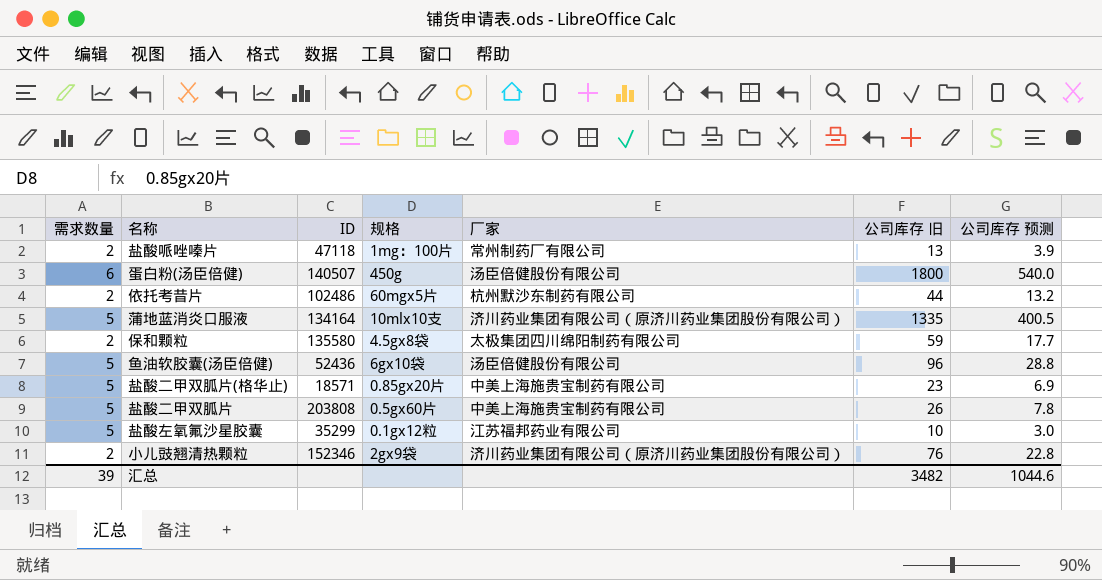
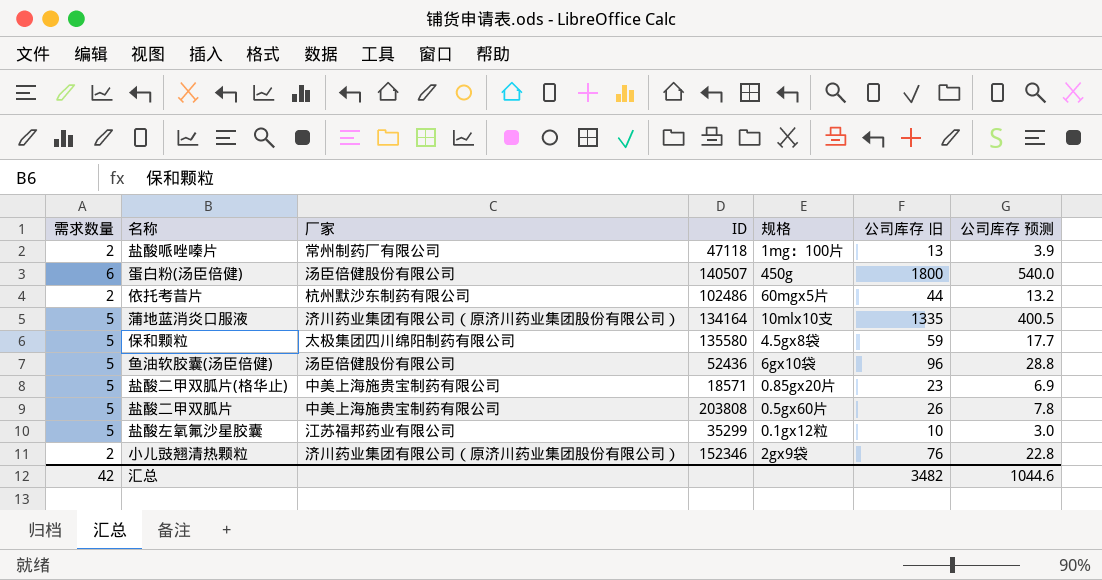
column 厂家 | position: 5 -> 3
保和颗粒 | 需求数量: 2 -> 5
汇总 | 需求数量: 39 -> 42

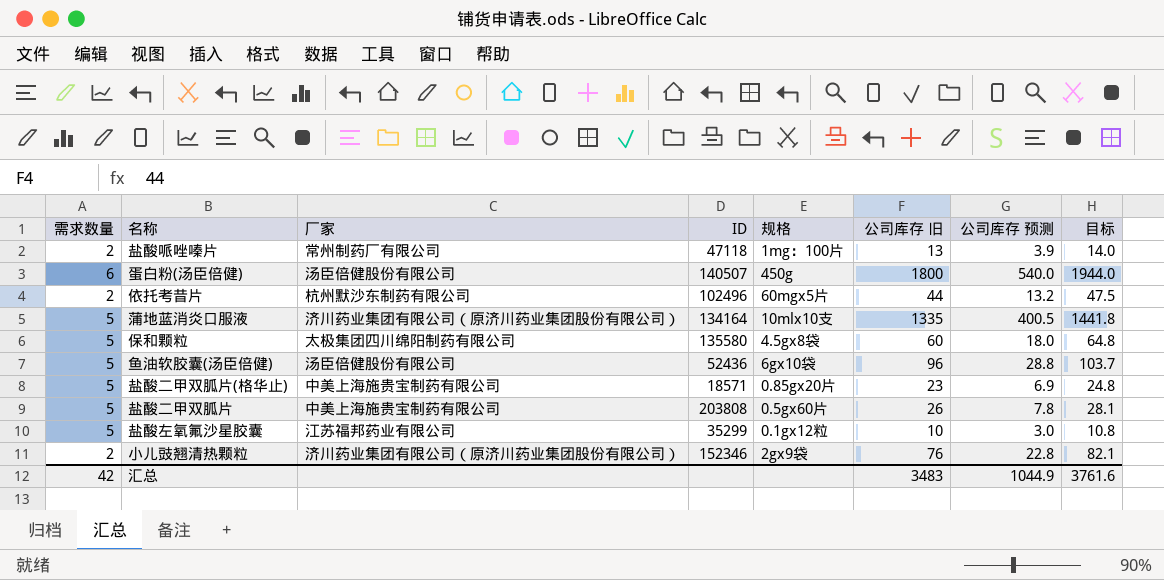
column 目标 | formula: none -> [公司库存 旧] * 1.08
依托考昔片 | ID: 102486 -> 102496
保和颗粒 | 公司库存 旧: 59 -> 60
保和颗粒 | 公司库存 预测: 17.7 -> 18.0
汇总 | 公司库存 旧: 3482 -> 3483
汇总 | 公司库存 预测: 1044.6 -> 1044.9

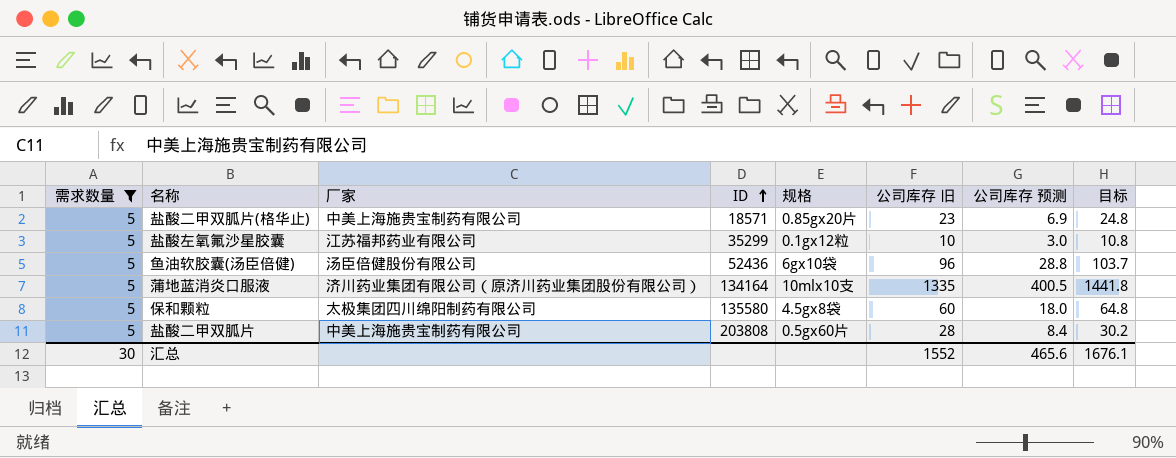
filter: none -> 需求数量 = 5
row order: none -> ID ascending
盐酸二甲双胍片 | 公司库存 旧: 26 -> 28
盐酸二甲双胍片 | 公司库存 预测: 7.8 -> 8.4
盐酸二甲双胍片 | 目标: 28.1 -> 30.2
汇总 | 需求数量: 42 -> 30
汇总 | 公司库存 旧: 3483 -> 1552
汇总 | 公司库存 预测: 1044.9 -> 465.6
汇总 | 目标: 3761.6 -> 1676.1

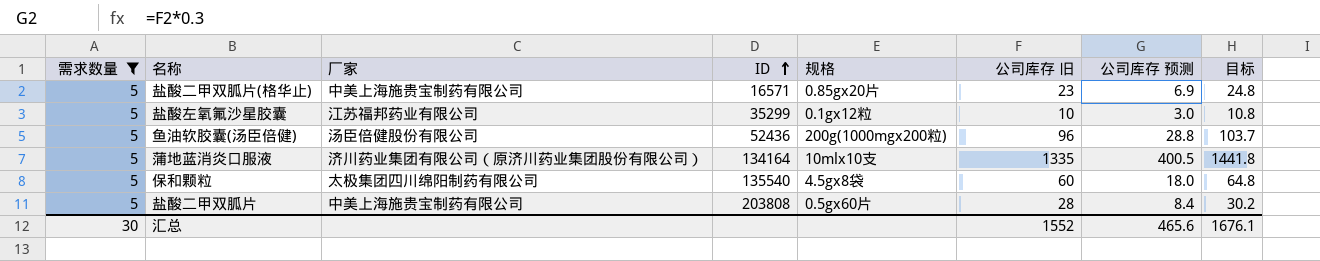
盐酸二甲双胍片(格华止) | ID: 18571 -> 16571
鱼油软胶囊(汤臣倍健) | 规格: 6gx10袋 -> 200g(1000mgx200粒)
保和颗粒 | ID: 135580 -> 135540

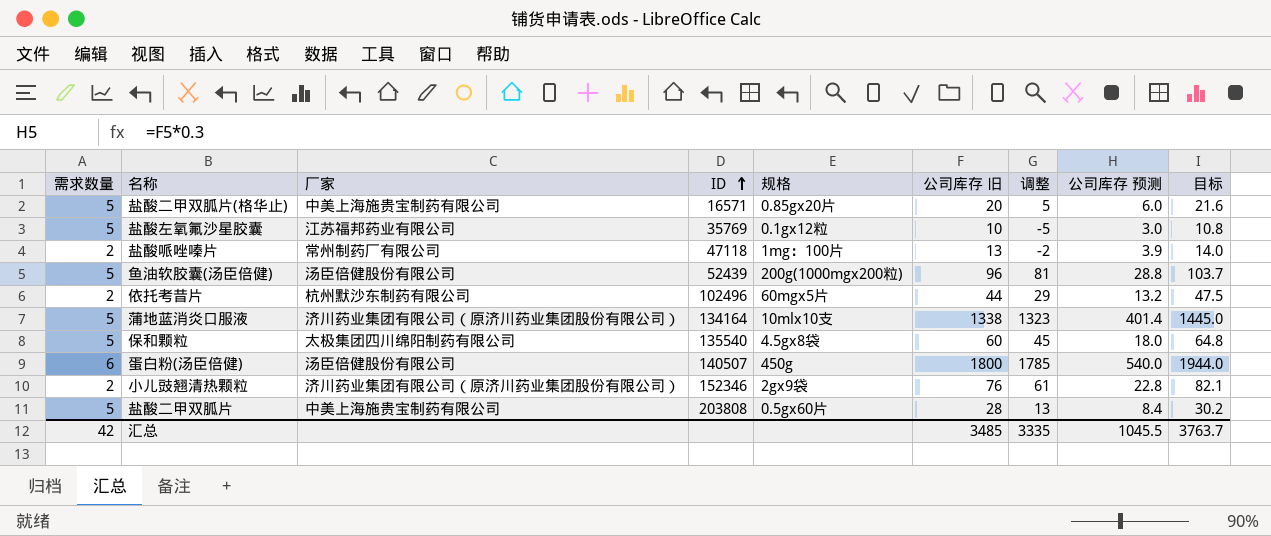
filter: 需求数量 = 5 -> none
column 调整 | formula: none -> [公司库存 旧] - 15
盐酸二甲双胍片(格华止) | 公司库存 旧: 23 -> 20
盐酸二甲双胍片(格华止) | 公司库存 预测: 6.9 -> 6.0
盐酸二甲双胍片(格华止) | 目标: 24.8 -> 21.6
盐酸左氧氟沙星胶囊 | ID: 35299 -> 35769
鱼油软胶囊(汤臣倍健) | ID: 52436 -> 52439
蒲地蓝消炎口服液 | 公司库存 旧: 1335 -> 1338
蒲地蓝消炎口服液 | 公司库存 预测: 400.5 -> 401.4
蒲地蓝消炎口服液 | 目标: 1441.8 -> 1445.0
汇总 | 需求数量: 30 -> 42
汇总 | 公司库存 旧: 1552 -> 3485
汇总 | 公司库存 预测: 465.6 -> 1045.5
汇总 | 目标: 1676.1 -> 3763.7

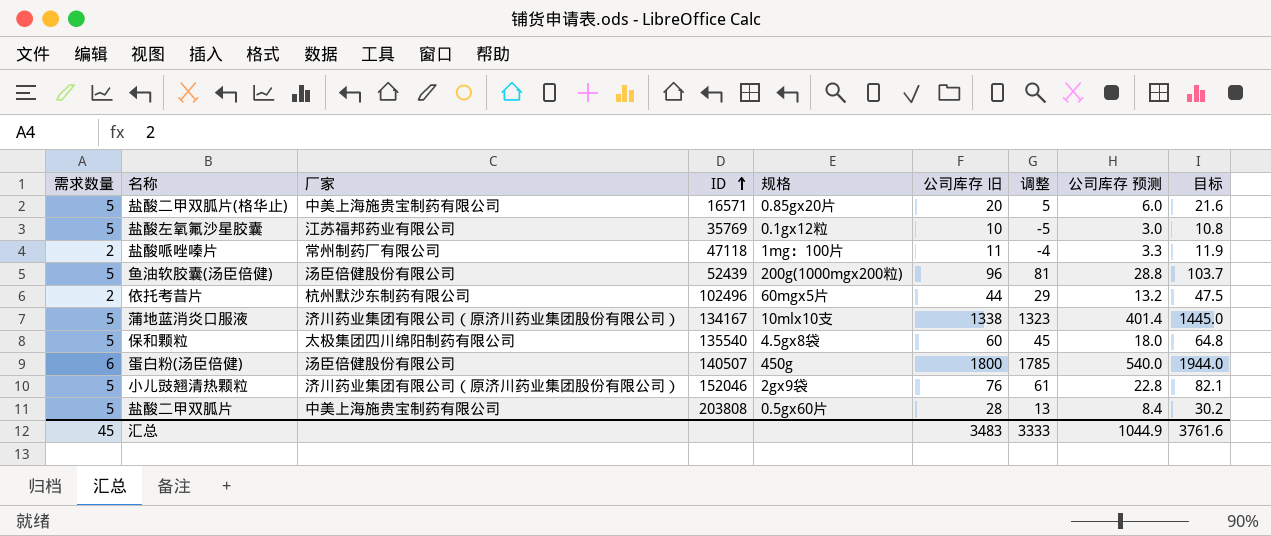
盐酸哌唑嗪片 | 公司库存 旧: 13 -> 11
盐酸哌唑嗪片 | 调整: -2 -> -4
盐酸哌唑嗪片 | 公司库存 预测: 3.9 -> 3.3
盐酸哌唑嗪片 | 目标: 14.0 -> 11.9
蒲地蓝消炎口服液 | ID: 134164 -> 134167
小儿豉翘清热颗粒 | 需求数量: 2 -> 5
小儿豉翘清热颗粒 | ID: 152346 -> 152046
汇总 | 需求数量: 42 -> 45
汇总 | 公司库存 旧: 3485 -> 3483
汇总 | 调整: 3335 -> 3333
汇总 | 公司库存 预测: 1045.5 -> 1044.9
汇总 | 目标: 3763.7 -> 3761.6

